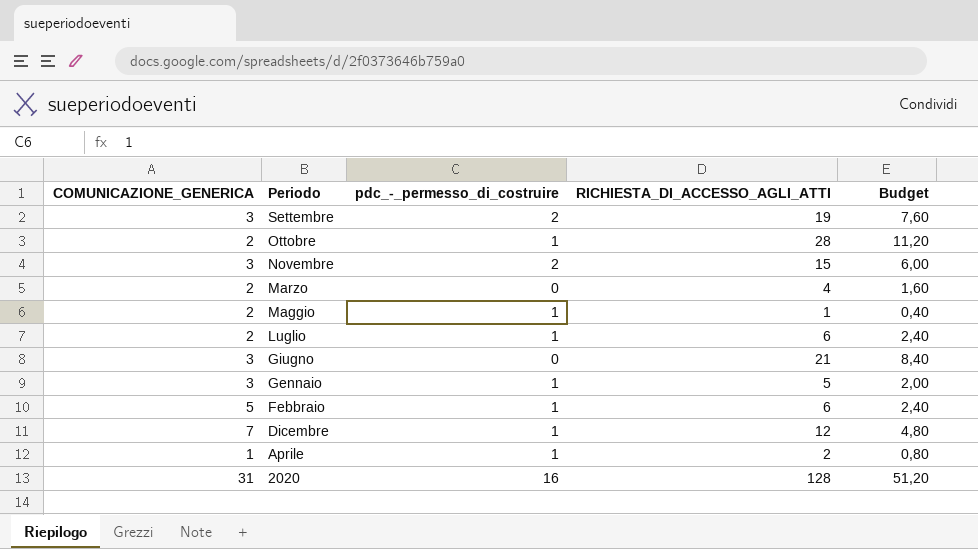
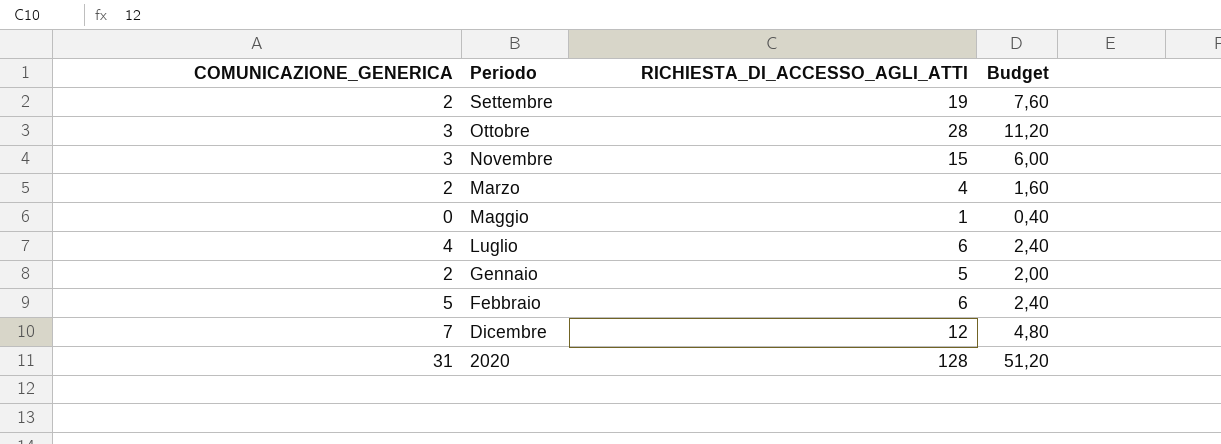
column pdc_-_permesso_di_costruire | position: 3 -> none
row Giugno: 3 | 0 | 21 | 8,40 -> none
row Aprile: 1 | 1 | 2 | 0,80 -> none
Settembre | COMUNICAZIONE_GENERICA: 3 -> 2
Ottobre | COMUNICAZIONE_GENERICA: 2 -> 3
Maggio | COMUNICAZIONE_GENERICA: 2 -> 0
Luglio | COMUNICAZIONE_GENERICA: 2 -> 4
Gennaio | COMUNICAZIONE_GENERICA: 3 -> 2

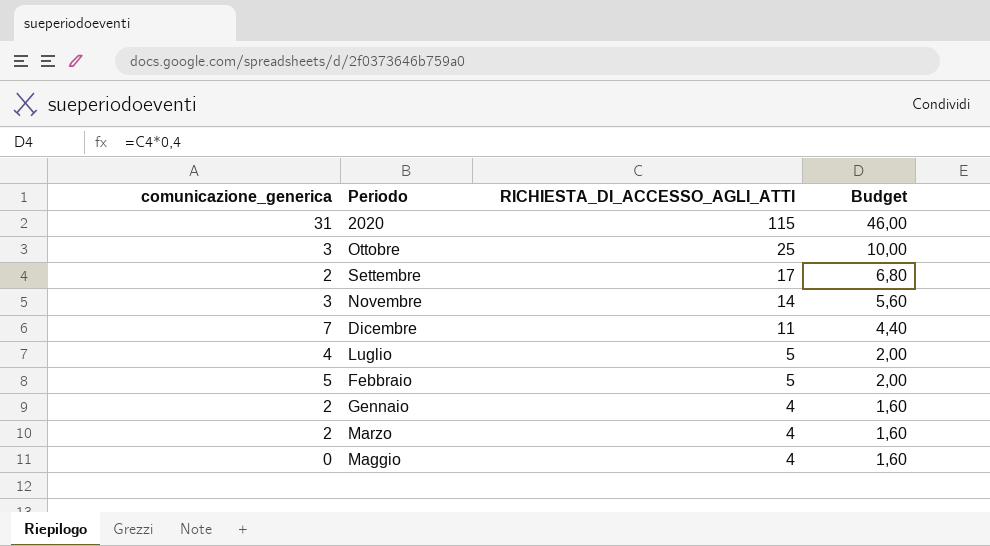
row order: Periodo descending -> RICHIESTA_DI_ACCESSO_AGLI_ATTI descending
column name: COMUNICAZIONE_GENERICA -> comunicazione_generica
2020 | RICHIESTA_DI_ACCESSO_AGLI_ATTI: 128 -> 115
2020 | Budget: 51,20 -> 46,00
Ottobre | RICHIESTA_DI_ACCESSO_AGLI_ATTI: 28 -> 25
Ottobre | Budget: 11,20 -> 10,00
Settembre | RICHIESTA_DI_ACCESSO_AGLI_ATTI: 19 -> 17
Settembre | Budget: 7,60 -> 6,80
Novembre | RICHIESTA_DI_ACCESSO_AGLI_ATTI: 15 -> 14
Novembre | Budget: 6,00 -> 5,60
Dicembre | RICHIESTA_DI_ACCESSO_AGLI_ATTI: 12 -> 11
Dicembre | Budget: 4,80 -> 4,40
Luglio | RICHIESTA_DI_ACCESSO_AGLI_ATTI: 6 -> 5
Luglio | Budget: 2,40 -> 2,00
Febbraio | RICHIESTA_DI_ACCESSO_AGLI_ATTI: 6 -> 5
Febbraio | Budget: 2,40 -> 2,00
Gennaio | RICHIESTA_DI_ACCESSO_AGLI_ATTI: 5 -> 4
Gennaio | Budget: 2,00 -> 1,60
Maggio | RICHIESTA_DI_ACCESSO_AGLI_ATTI: 1 -> 4
Maggio | Budget: 0,40 -> 1,60

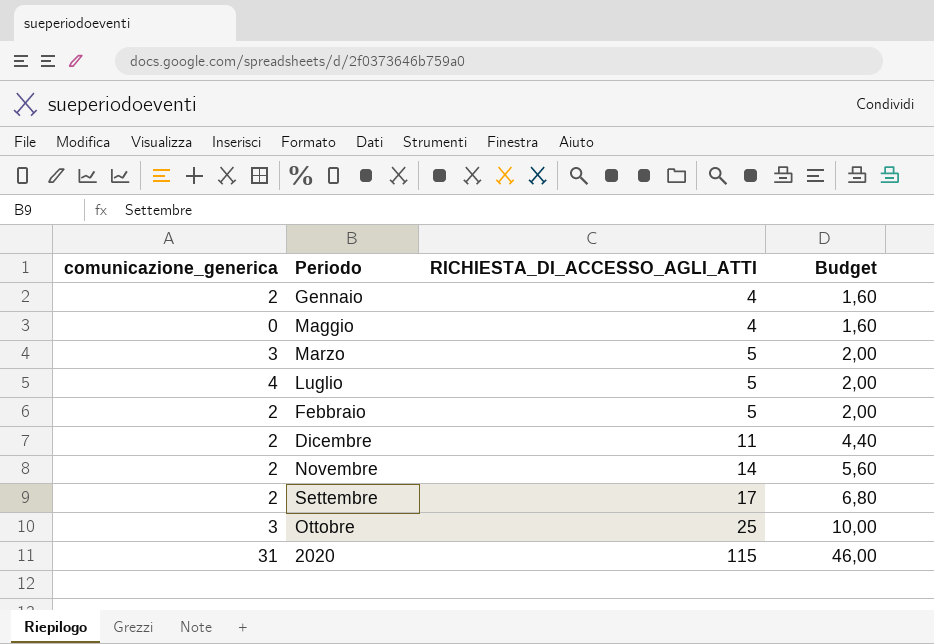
row order: RICHIESTA_DI_ACCESSO_AGLI_ATTI descending -> RICHIESTA_DI_ACCESSO_AGLI_ATTI ascending
Marzo | comunicazione_generica: 2 -> 3
Marzo | RICHIESTA_DI_ACCESSO_AGLI_ATTI: 4 -> 5
Marzo | Budget: 1,60 -> 2,00
Febbraio | comunicazione_generica: 5 -> 2
Dicembre | comunicazione_generica: 7 -> 2
Novembre | comunicazione_generica: 3 -> 2

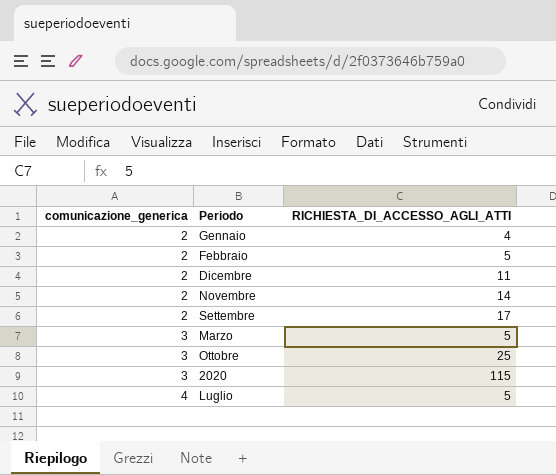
row order: RICHIESTA_DI_ACCESSO_AGLI_ATTI ascending -> comunicazione_generica ascending
column Budget | formula: [RICHIESTA_DI_ACCESSO_AGLI_ATTI] * 0,4 -> none
row Maggio: 0 | 4 | 1,60 -> none
2020 | comunicazione_generica: 31 -> 3

